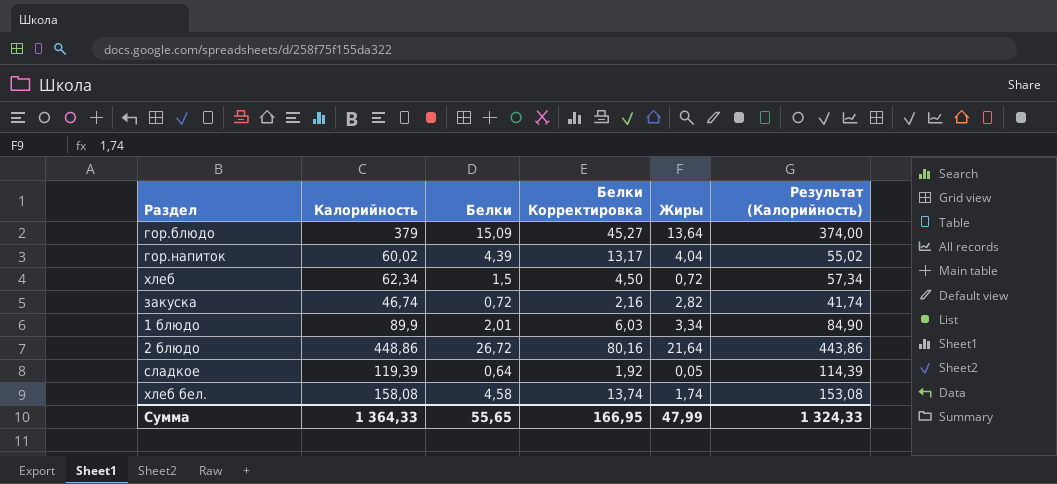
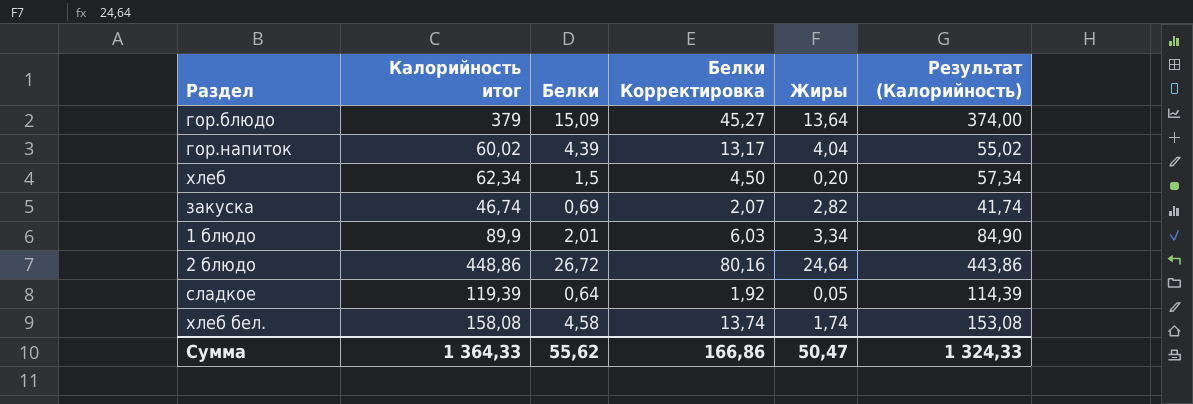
column name: Калорийность -> Калорийность итог
хлеб | Жиры: 0,72 -> 0,20
закуска | Белки: 0,72 -> 0,69
закуска | Белки Корректировка: 2,16 -> 2,07
2 блюдо | Жиры: 21,64 -> 24,64
Сумма | Белки: 55,65 -> 55,62
Сумма | Белки Корректировка: 166,95 -> 166,86
Сумма | Жиры: 47,99 -> 50,47

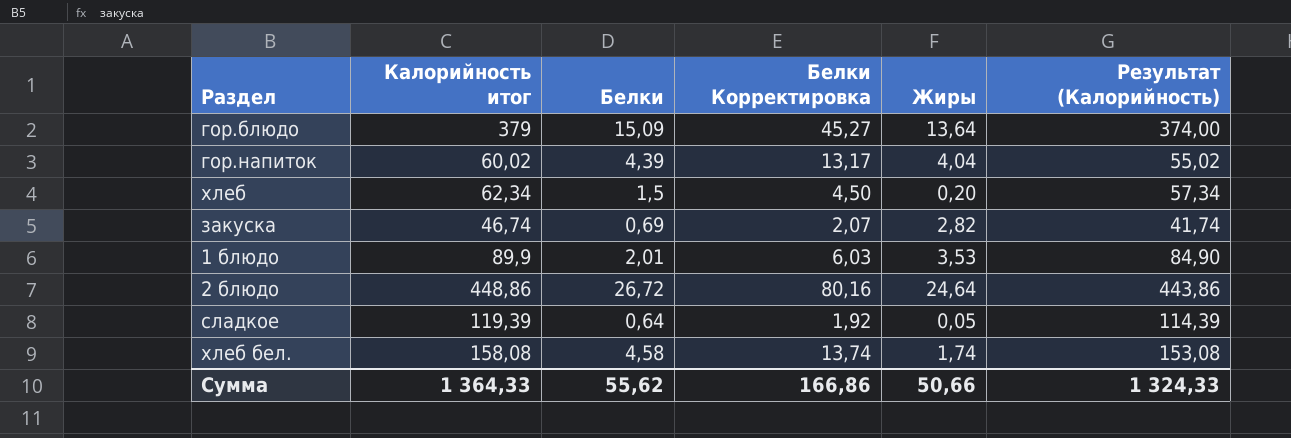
1 блюдо | Жиры: 3,34 -> 3,53
Сумма | Жиры: 50,47 -> 50,66

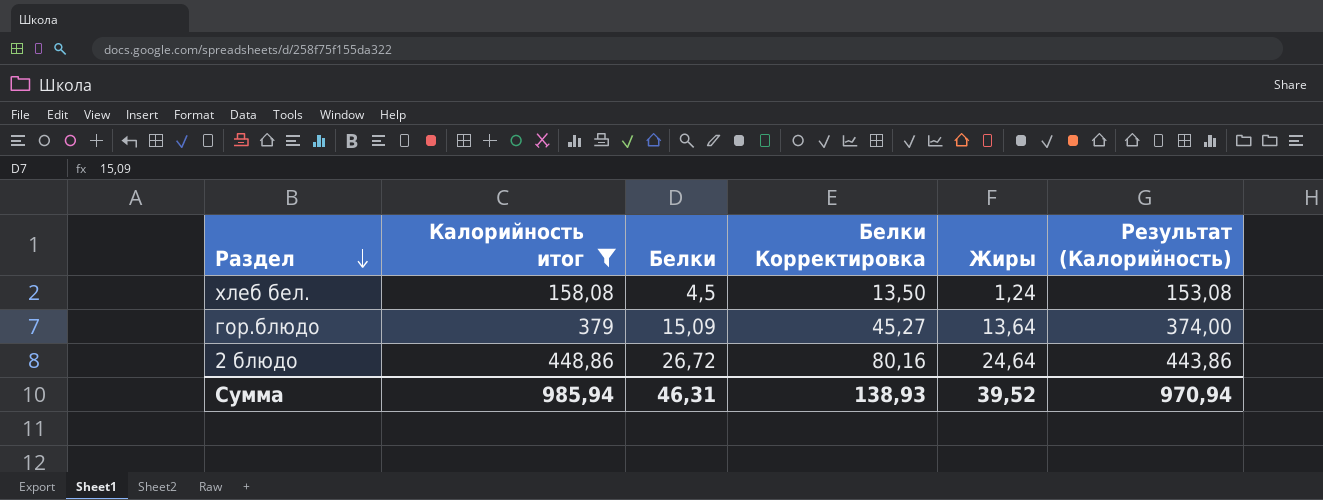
filter: none -> Калорийность итог >= 158,08
row order: none -> Раздел descending
хлеб бел. | Белки: 4,58 -> 4,5
хлеб бел. | Белки Корректировка: 13,74 -> 13,50
хлеб бел. | Жиры: 1,74 -> 1,24
Сумма | Калорийность итог: 1 364,33 -> 985,94
Сумма | Белки: 55,62 -> 46,31
Сумма | Белки Корректировка: 166,86 -> 138,93
Сумма | Жиры: 50,66 -> 39,52
Сумма | Результат (Калорийность): 1 324,33 -> 970,94

